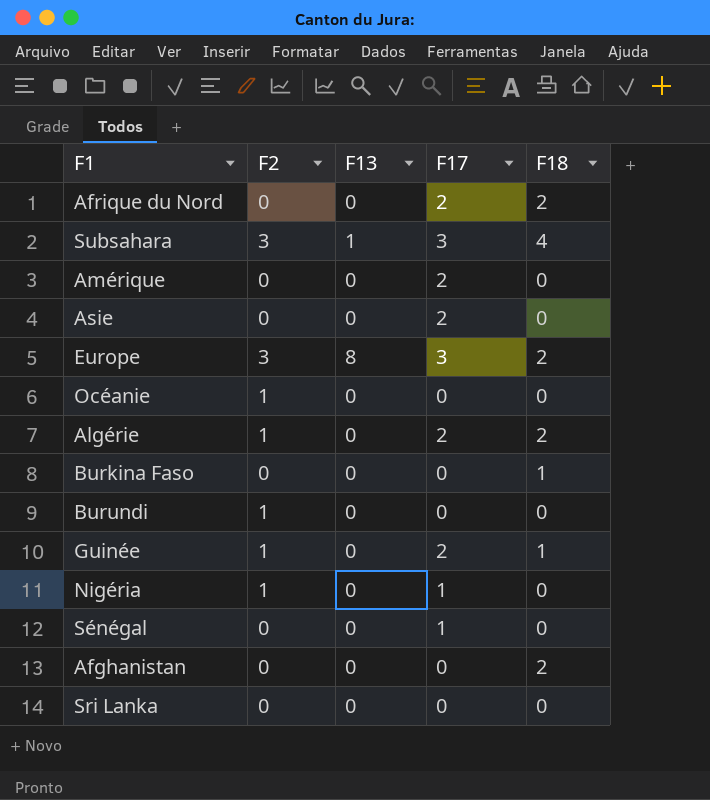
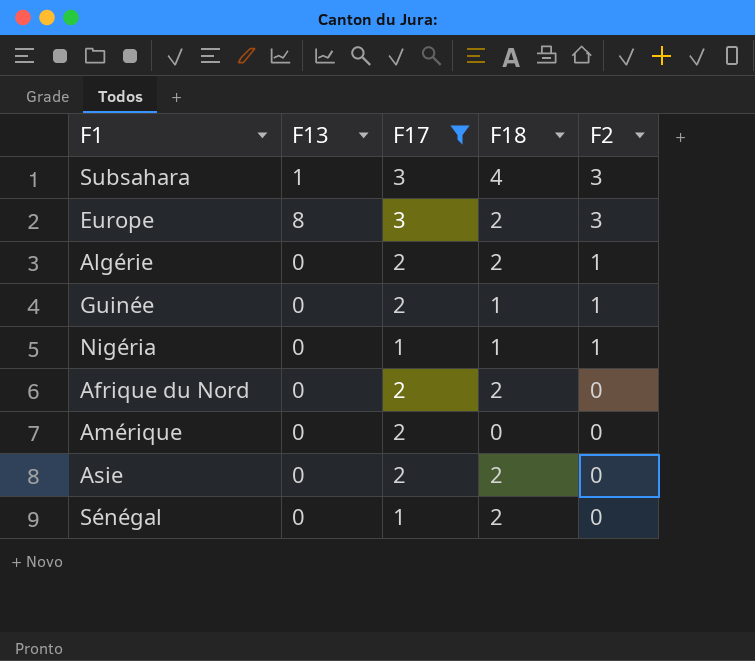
filter: none -> F17 != 0
row order: none -> F2 descending
column F2 | position: 2 -> 5
Nigéria | F18: 0 -> 1
Asie | F18: 0 -> 2
Sénégal | F18: 0 -> 2

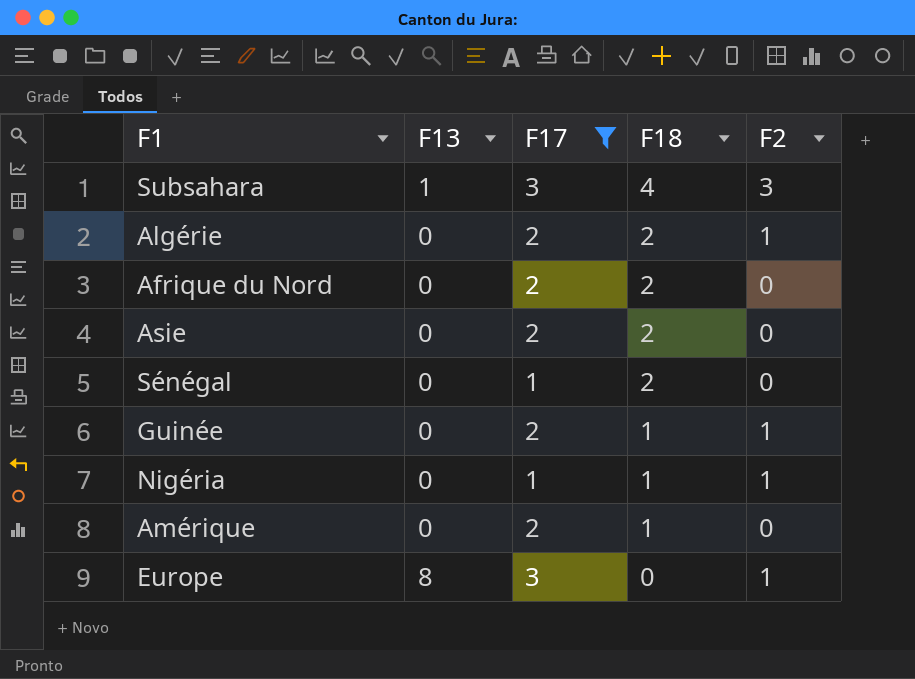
row order: F2 descending -> F18 descending
Amérique | F18: 0 -> 1
Europe | F18: 2 -> 0
Europe | F2: 3 -> 1

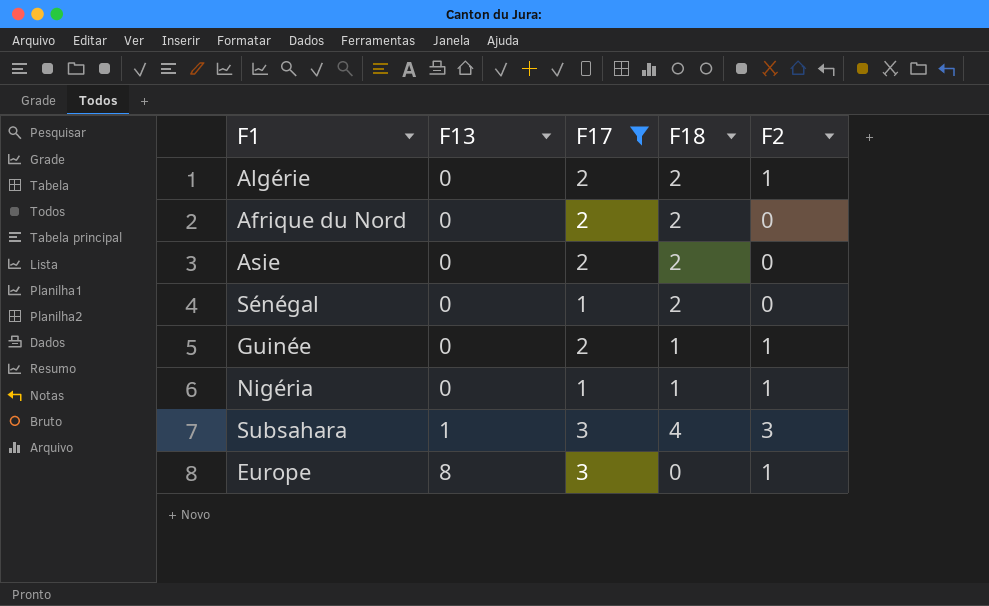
row order: F18 descending -> F13 ascending
row Amérique: 0 | 2 | 1 | 0 -> none

